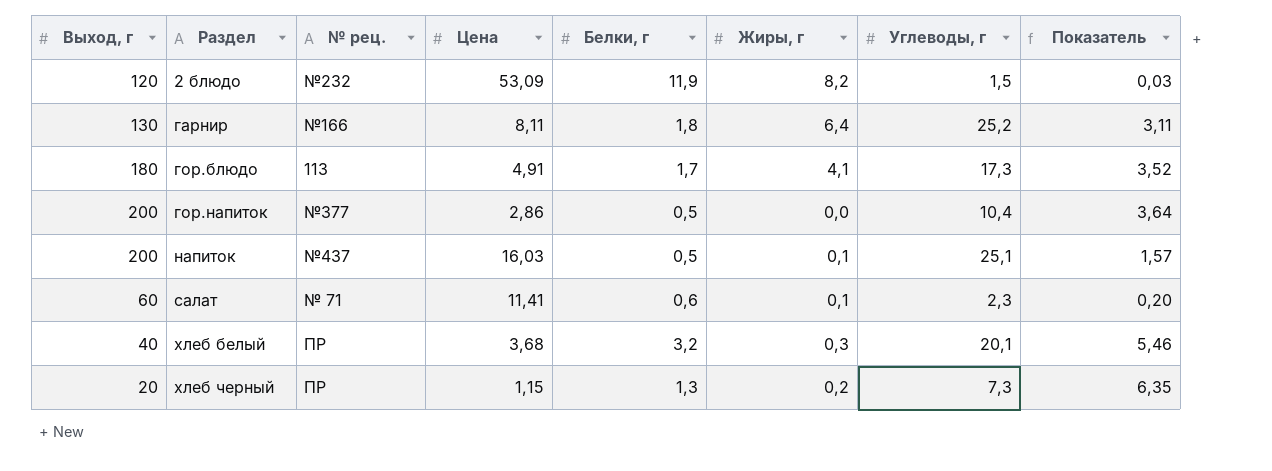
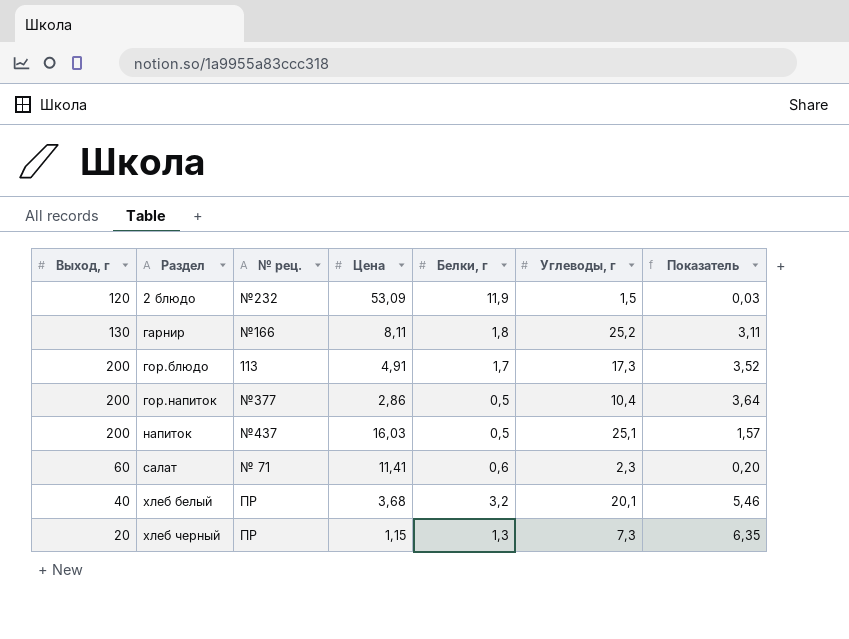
column Жиры, г | position: 6 -> none
гор.блюдо | Выход, г: 180 -> 200

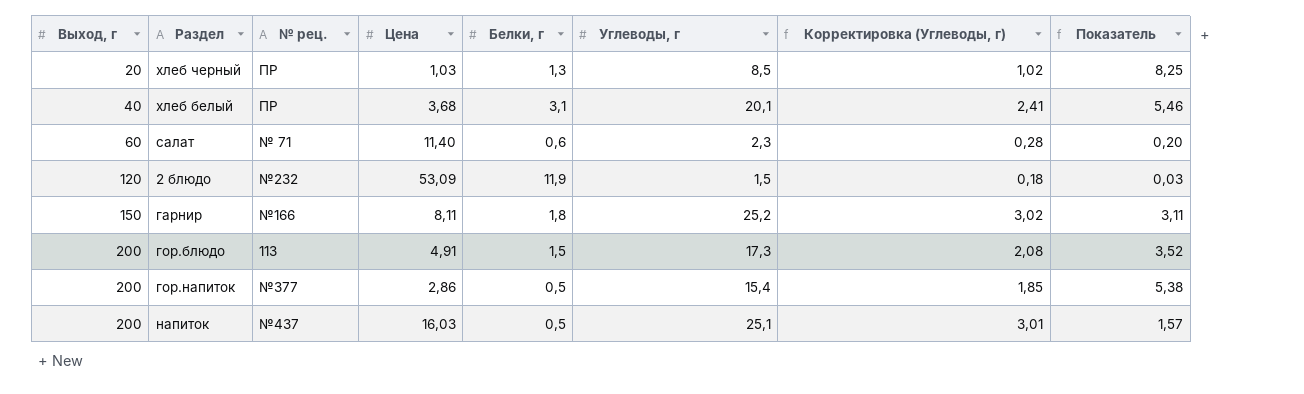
row order: Раздел ascending -> Выход, г ascending
column Корректировка (Углеводы, г) | formula: none -> [Углеводы, г] * 0,12
хлеб черный | Цена: 1,15 -> 1,03
хлеб черный | Углеводы, г: 7,3 -> 8,5
хлеб черный | Показатель: 6,35 -> 8,25
хлеб белый | Белки, г: 3,2 -> 3,1
салат | Цена: 11,41 -> 11,40
гарнир | Выход, г: 130 -> 150
гор.блюдо | Белки, г: 1,7 -> 1,5
гор.напиток | Углеводы, г: 10,4 -> 15,4
гор.напиток | Показатель: 3,64 -> 5,38

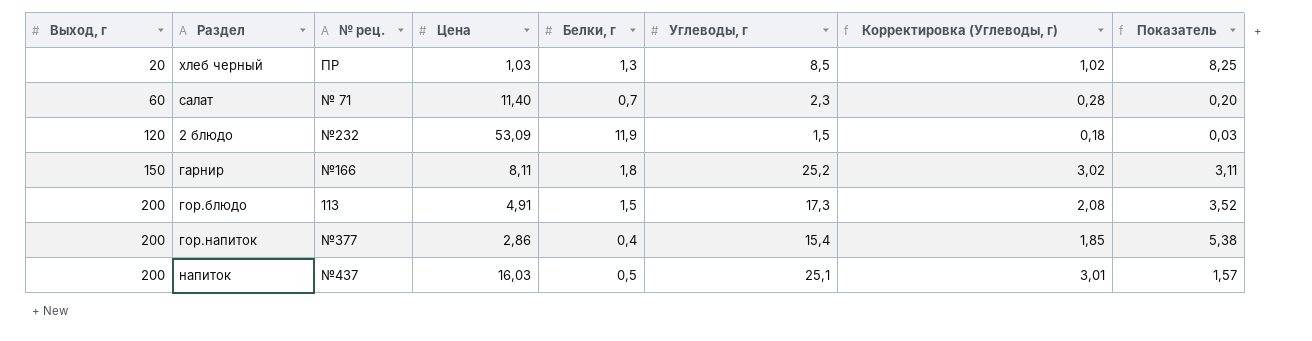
row хлеб белый: 40 | ПР | 3,68 | 3,1 | 20,1 | 2,41 | 5,46 -> none
салат | Белки, г: 0,6 -> 0,7
гор.напиток | Белки, г: 0,5 -> 0,4

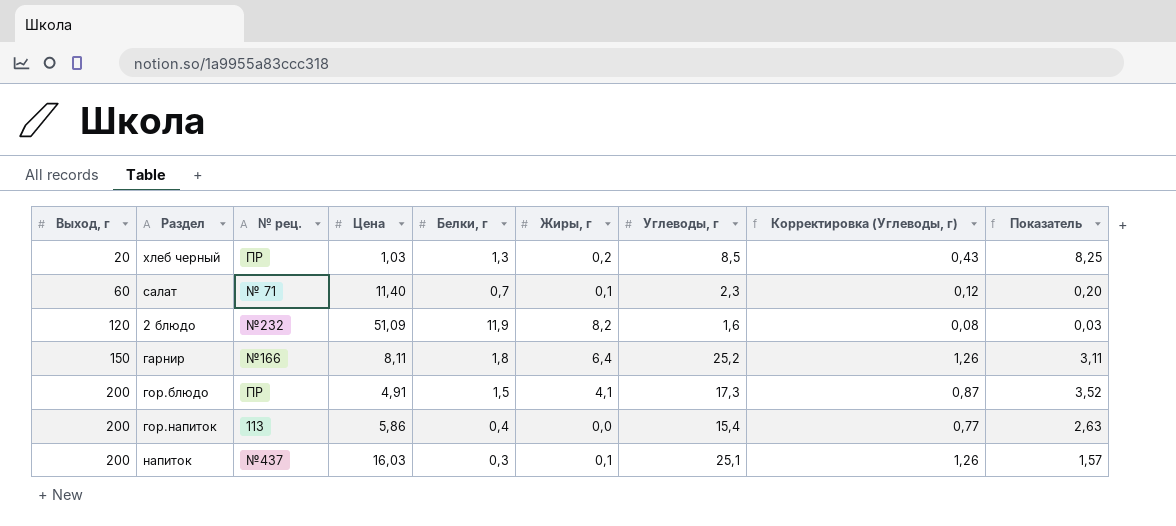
column Жиры, г | position: none -> 6
column Корректировка (Углеводы, г) | formula: [Углеводы, г] * 0,12 -> [Углеводы, г] * 0,05
2 блюдо | Цена: 53,09 -> 51,09
2 блюдо | Углеводы, г: 1,5 -> 1,6
гор.блюдо | № рец.: 113 -> ПР
гор.напиток | № рец.: №377 -> 113
гор.напиток | Цена: 2,86 -> 5,86
гор.напиток | Показатель: 5,38 -> 2,63
напиток | Белки, г: 0,5 -> 0,3

